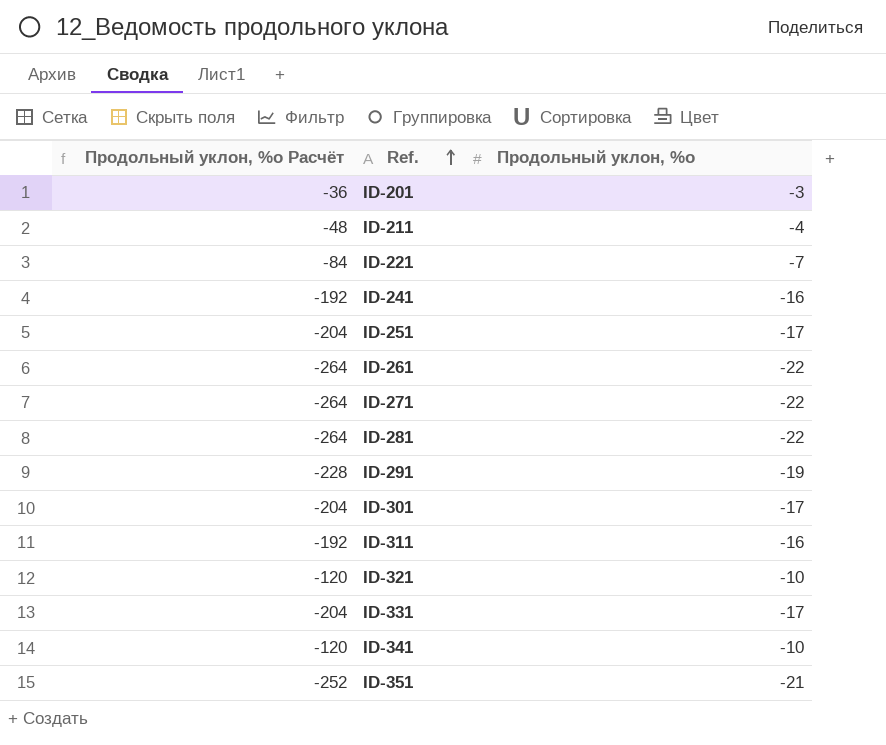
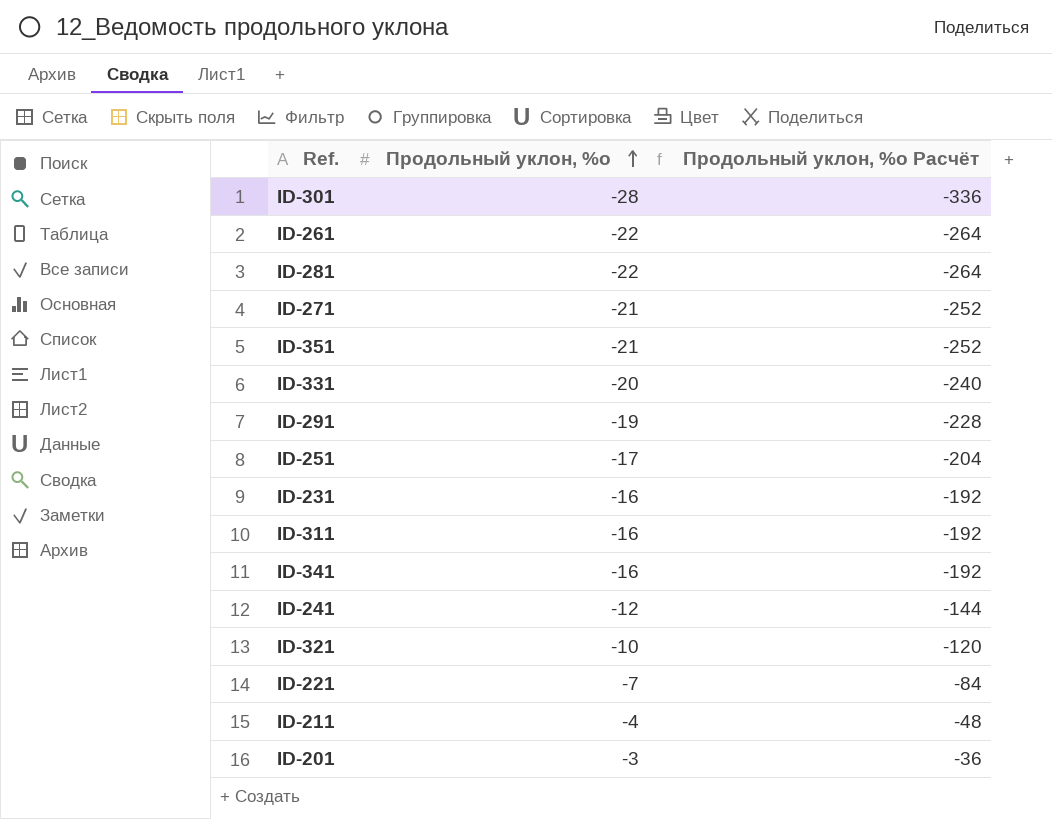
row order: Ref. ascending -> Продольный уклон, %о ascending
column Продольный уклон, %о Расчёт | position: 1 -> 3
ID-301 | Продольный уклон, %о: -17 -> -28
ID-301 | Продольный уклон, %о Расчёт: -204 -> -336
ID-271 | Продольный уклон, %о: -22 -> -21
ID-271 | Продольный уклон, %о Расчёт: -264 -> -252
ID-331 | Продольный уклон, %о: -17 -> -20
ID-331 | Продольный уклон, %о Расчёт: -204 -> -240
row ID-231: none -> -16 | -192
ID-341 | Продольный уклон, %о: -10 -> -16
ID-341 | Продольный уклон, %о Расчёт: -120 -> -192
ID-241 | Продольный уклон, %о: -16 -> -12
ID-241 | Продольный уклон, %о Расчёт: -192 -> -144

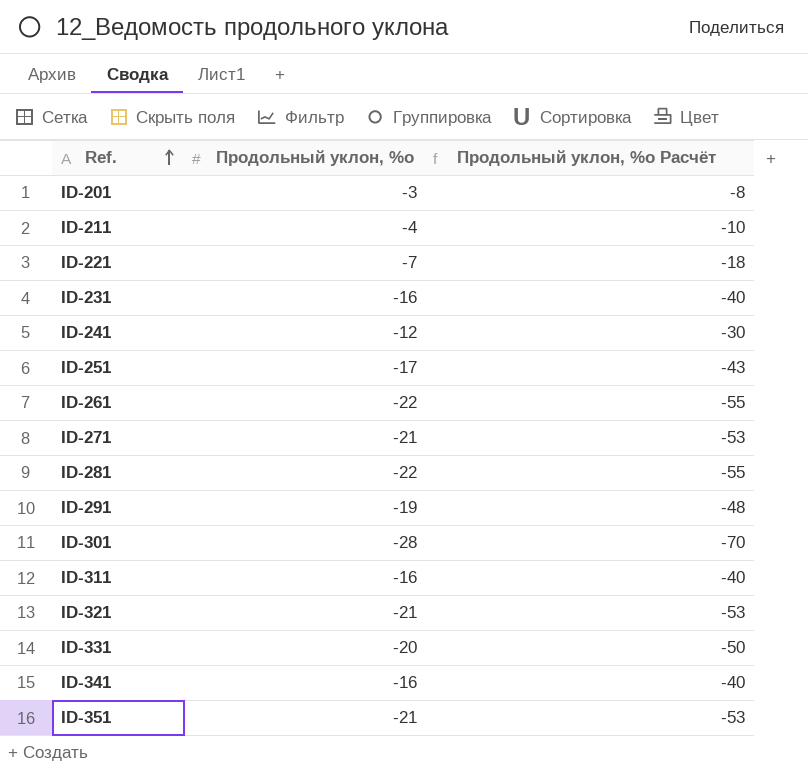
row order: Продольный уклон, %о ascending -> Ref. ascending
column Продольный уклон, %о Расчёт | formula: [Продольный уклон, %о] * 12 -> [Продольный уклон, %о] * 2,5
ID-321 | Продольный уклон, %о: -10 -> -21

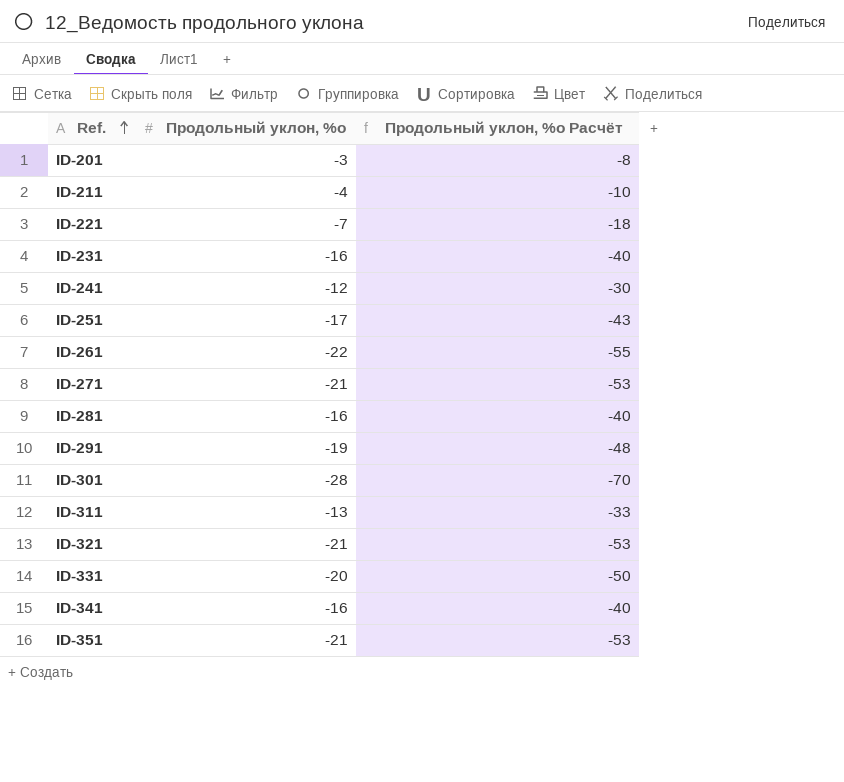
ID-281 | Продольный уклон, %о: -22 -> -16
ID-281 | Продольный уклон, %о Расчёт: -55 -> -40
ID-311 | Продольный уклон, %о: -16 -> -13
ID-311 | Продольный уклон, %о Расчёт: -40 -> -33

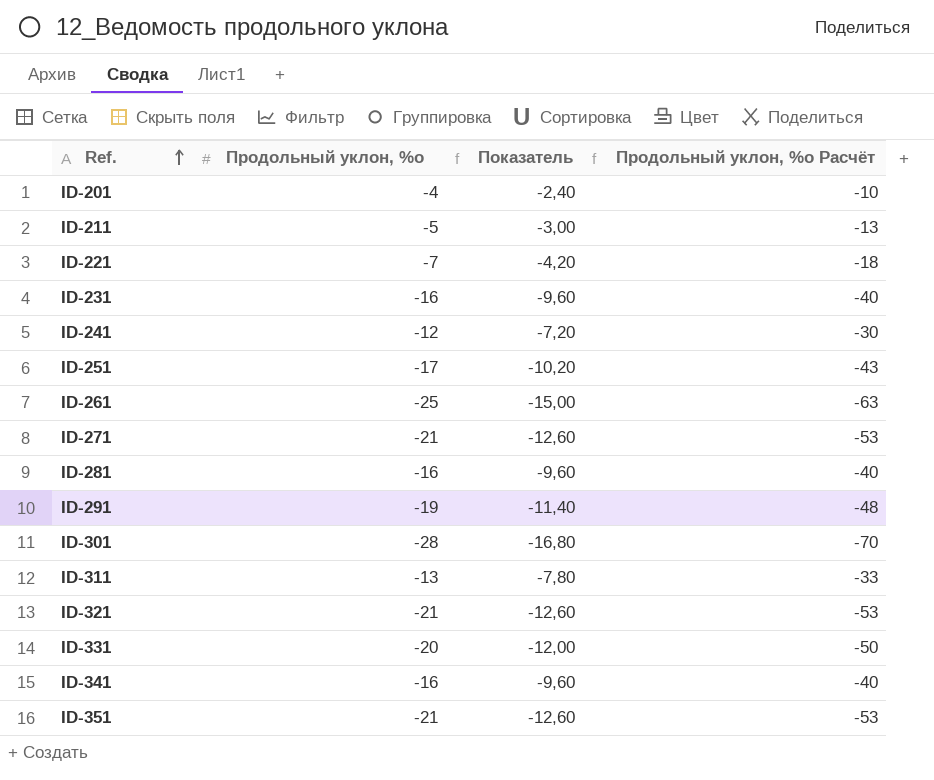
column Показатель | formula: none -> [Продольный уклон, %о] * 0,6
ID-201 | Продольный уклон, %о: -3 -> -4
ID-201 | Продольный уклон, %о Расчёт: -8 -> -10
ID-211 | Продольный уклон, %о: -4 -> -5
ID-211 | Продольный уклон, %о Расчёт: -10 -> -13
ID-261 | Продольный уклон, %о: -22 -> -25
ID-261 | Продольный уклон, %о Расчёт: -55 -> -63

